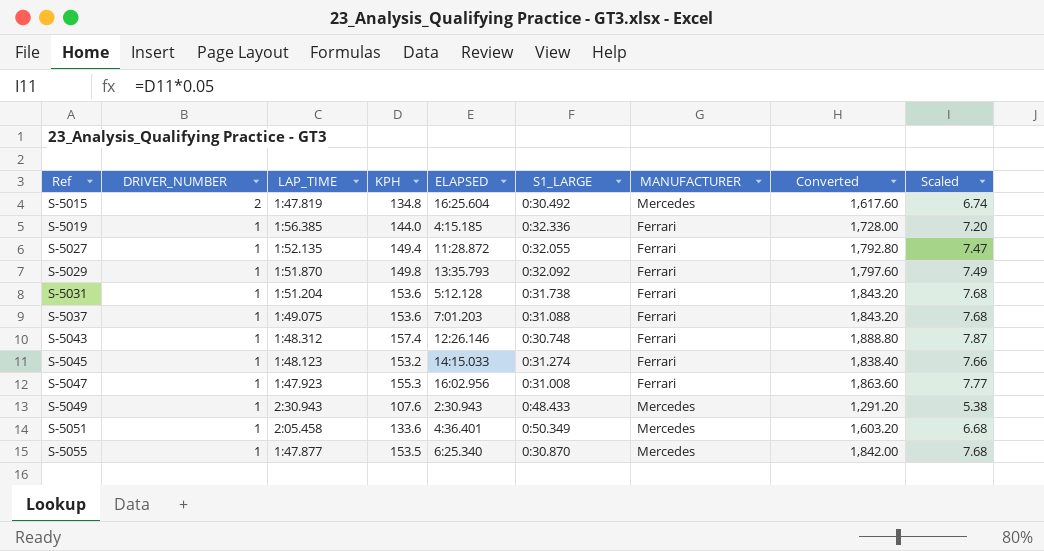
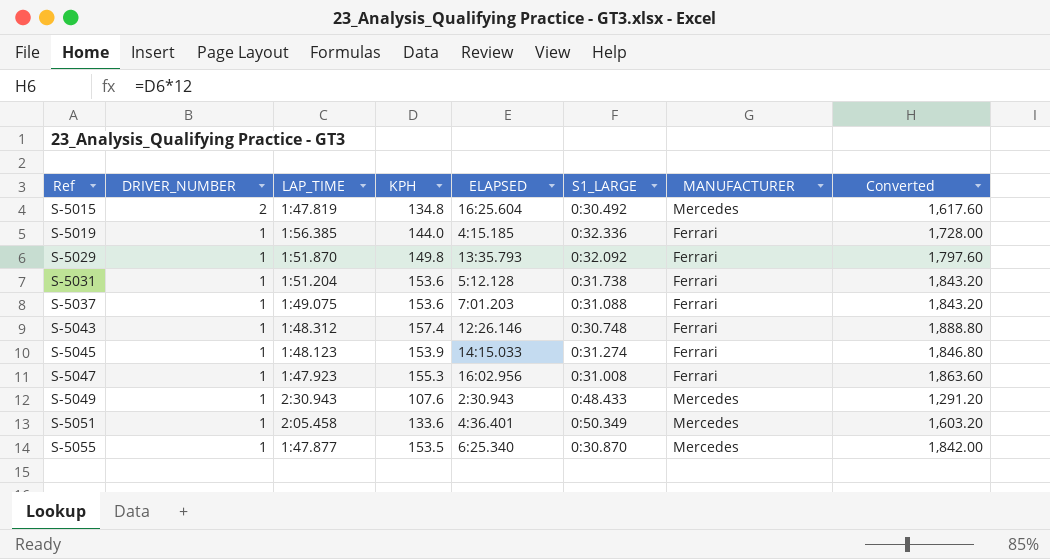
column Scaled | formula: [KPH] * 0.05 -> none
row S-5027: 1 | 1:52.135 | 149.4 | 11:28.872 | 0:32.055 | Ferrari | 1,792.80 | 7.47 -> none
S-5045 | KPH: 153.2 -> 153.9
S-5045 | Converted: 1,838.40 -> 1,846.80

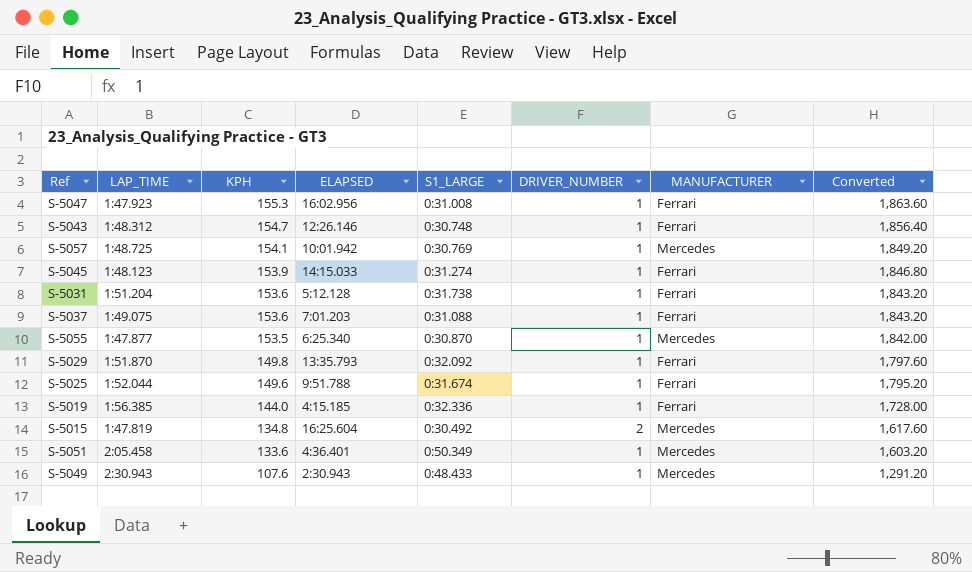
row order: Ref ascending -> KPH descending
column DRIVER_NUMBER | position: 2 -> 6
S-5043 | KPH: 157.4 -> 154.7
S-5043 | Converted: 1,888.80 -> 1,856.40
row S-5057: none -> 1:48.725 | 154.1 | 10:01.942 | 0:30.769 | 1 | Mercedes | 1,849.20
row S-5025: none -> 1:52.044 | 149.6 | 9:51.788 | 0:31.674 | 1 | Ferrari | 1,795.20

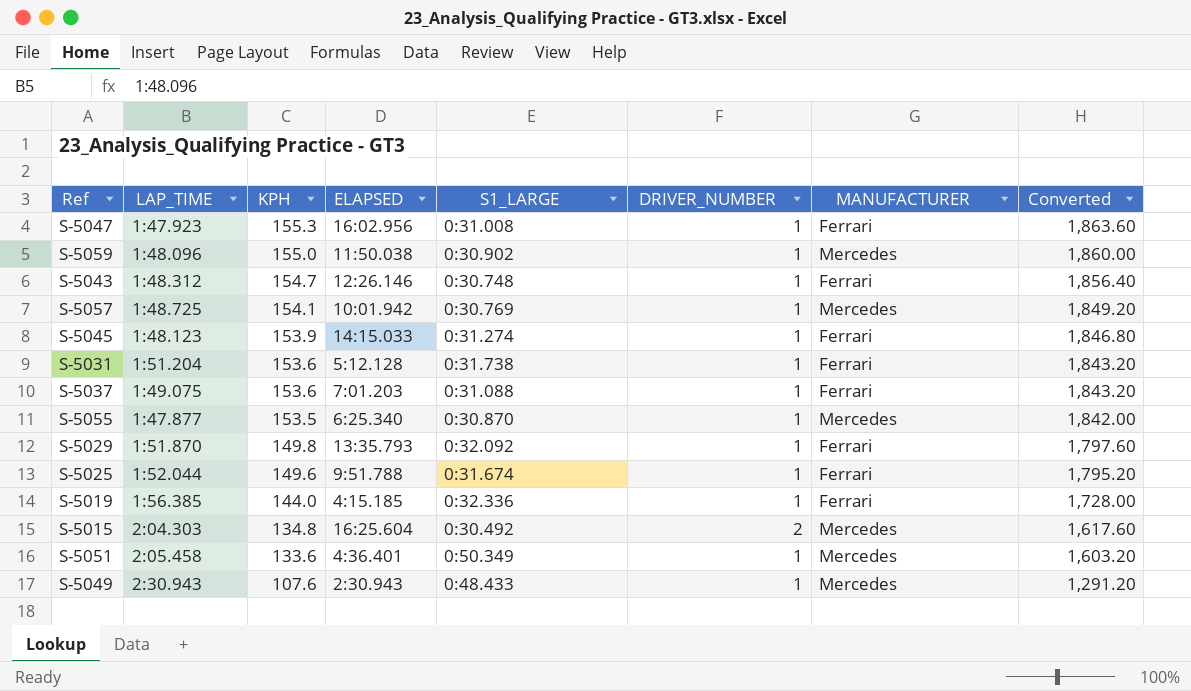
row S-5059: none -> 1:48.096 | 155.0 | 11:50.038 | 0:30.902 | 1 | Mercedes | 1,860.00
S-5015 | LAP_TIME: 1:47.819 -> 2:04.303

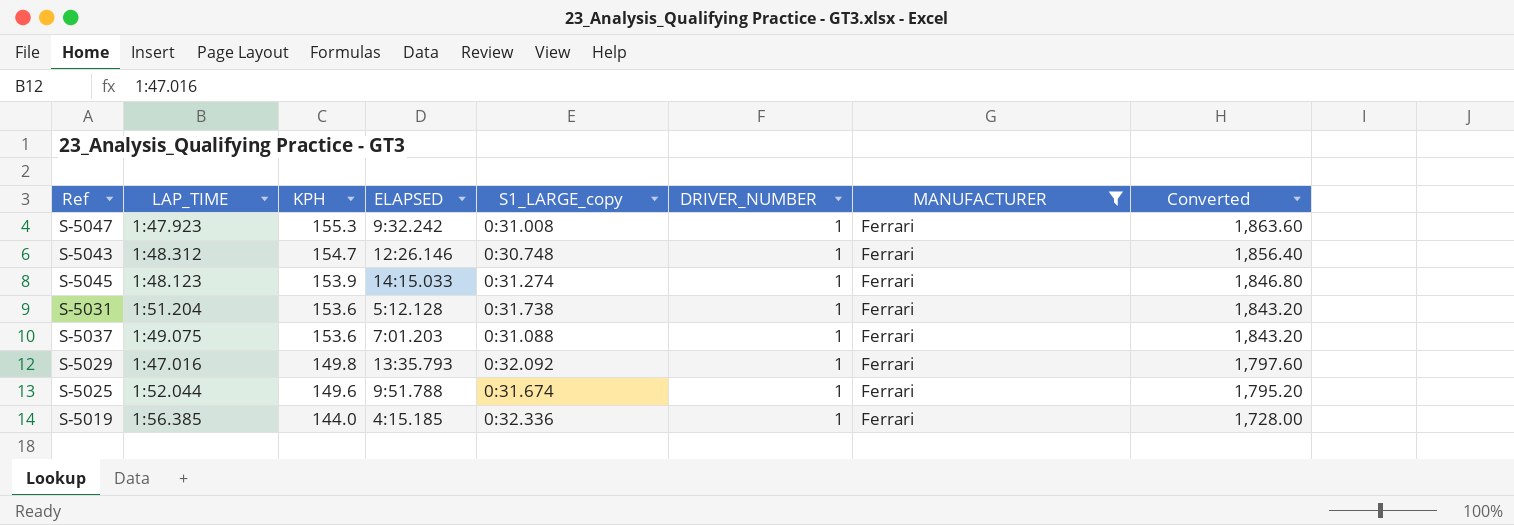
filter: none -> MANUFACTURER = Ferrari
column name: S1_LARGE -> S1_LARGE_copy
S-5047 | ELAPSED: 16:02.956 -> 9:32.242
S-5029 | LAP_TIME: 1:51.870 -> 1:47.016

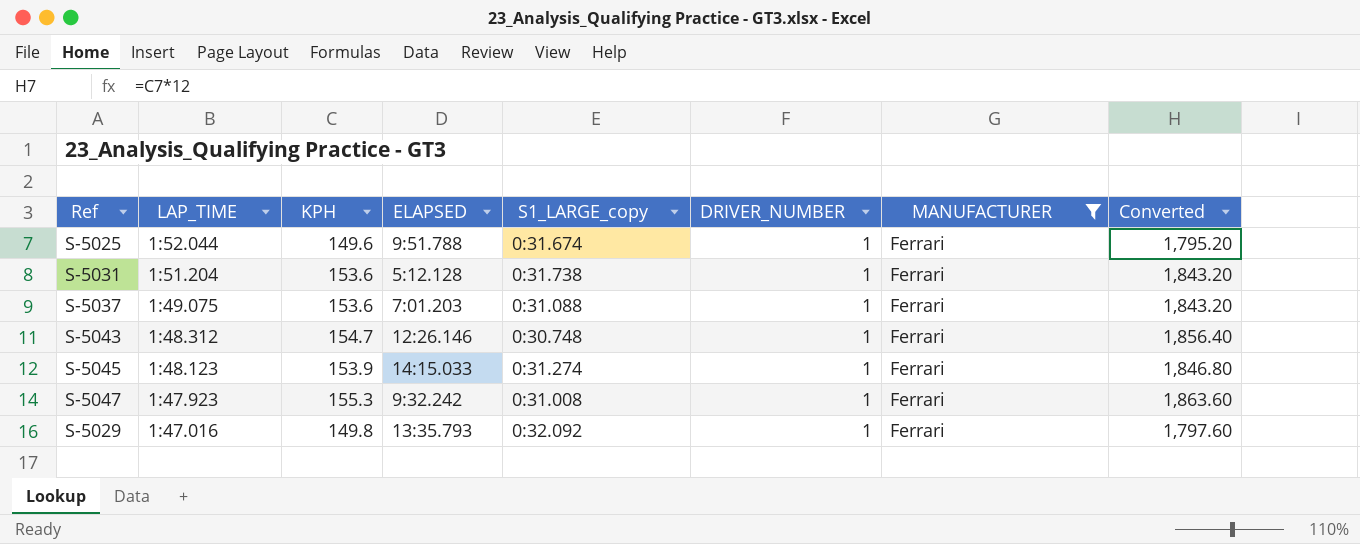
row order: KPH descending -> LAP_TIME descending
row S-5019: 1:56.385 | 144.0 | 4:15.185 | 0:32.336 | 1 | Ferrari | 1,728.00 -> none

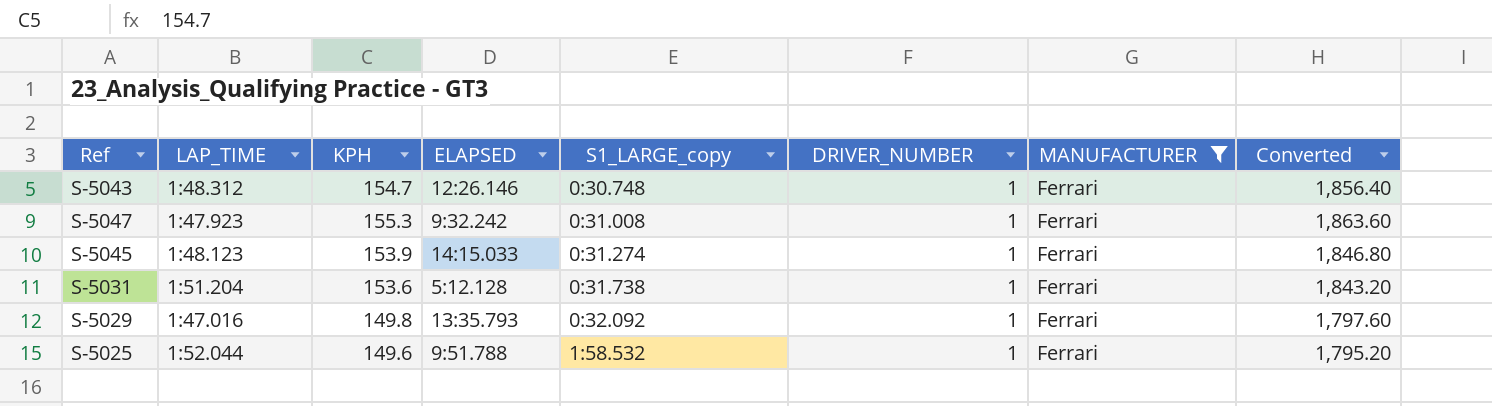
row order: LAP_TIME descending -> S1_LARGE_copy ascending
row S-5037: 1:49.075 | 153.6 | 7:01.203 | 0:31.088 | 1 | Ferrari | 1,843.20 -> none
S-5025 | S1_LARGE_copy: 0:31.674 -> 1:58.532

